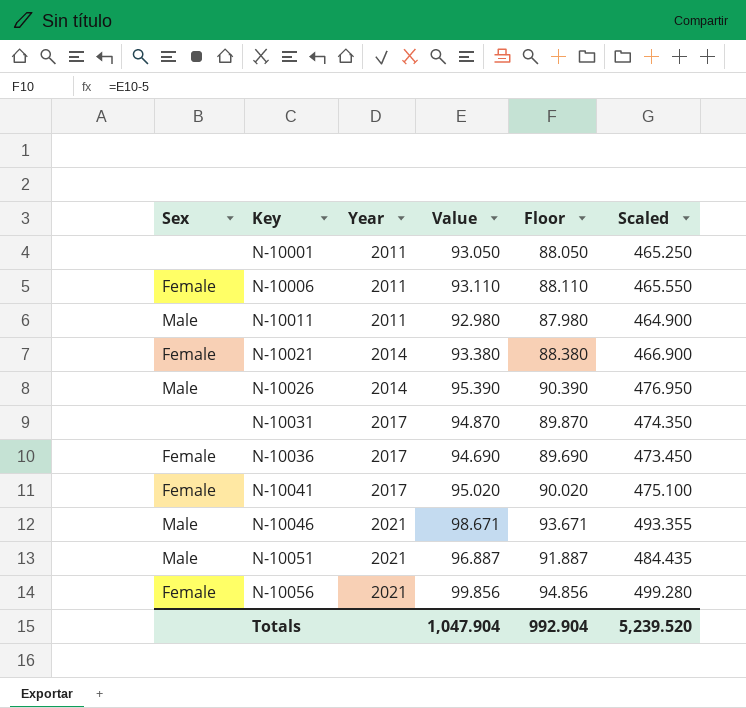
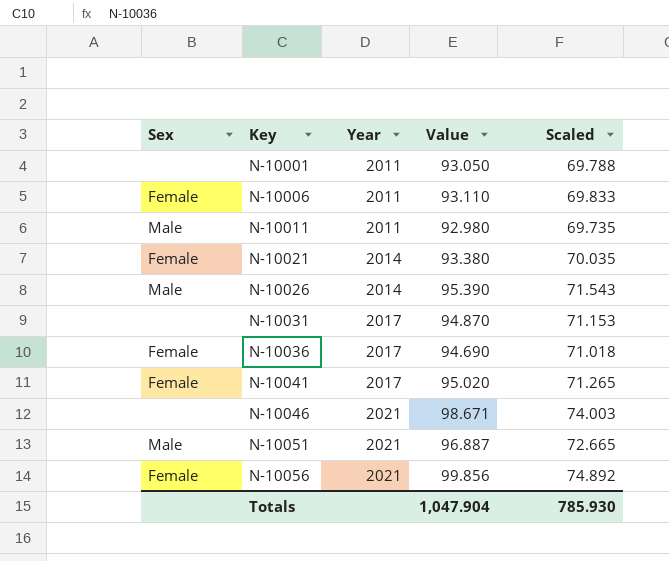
column Floor | formula: [Value] - 5 -> none
column Scaled | formula: [Value] * 5 -> [Value] * 0.75
N-10046 | Sex: Male -> none
Totals | Scaled: 5,239.520 -> 785.930

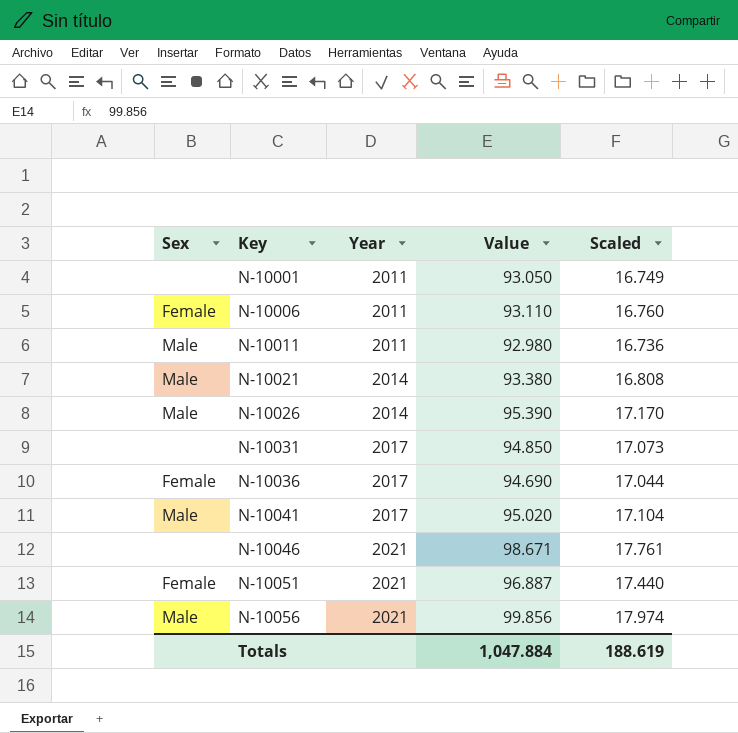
column Scaled | formula: [Value] * 0.75 -> [Value] * 0.18
N-10021 | Sex: Female -> Male
N-10031 | Value: 94.870 -> 94.850
N-10041 | Sex: Female -> Male
N-10051 | Sex: Male -> Female
N-10056 | Sex: Female -> Male
Totals | Value: 1,047.904 -> 1,047.884
Totals | Scaled: 785.930 -> 188.619

